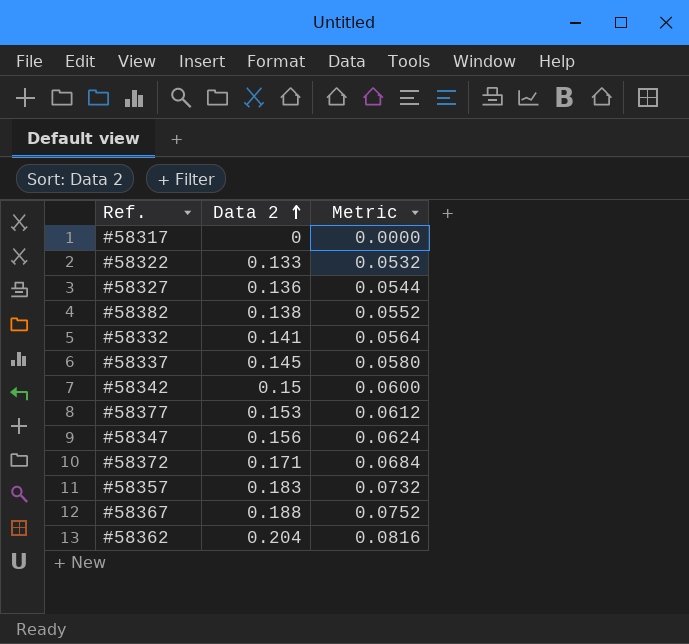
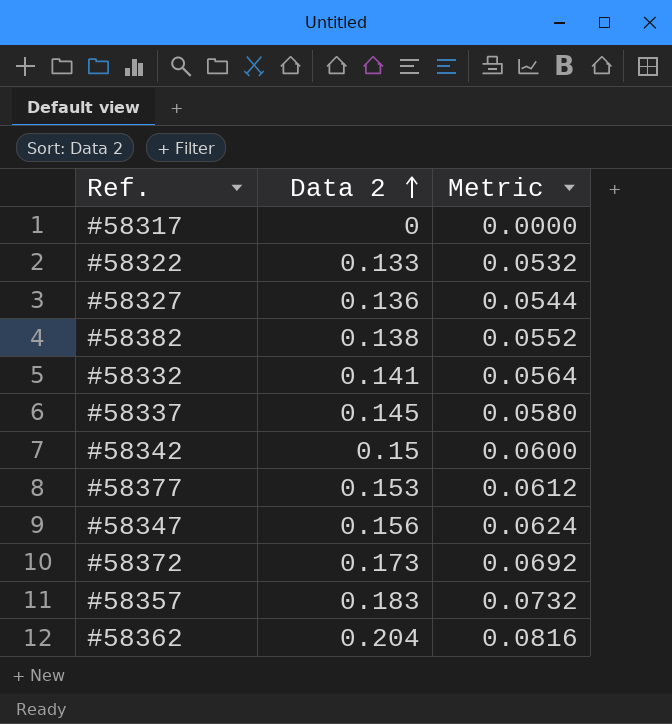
row #58367: 0.188 | 0.0752 -> none
#58372 | Data 2: 0.171 -> 0.173
#58372 | Metric: 0.0684 -> 0.0692

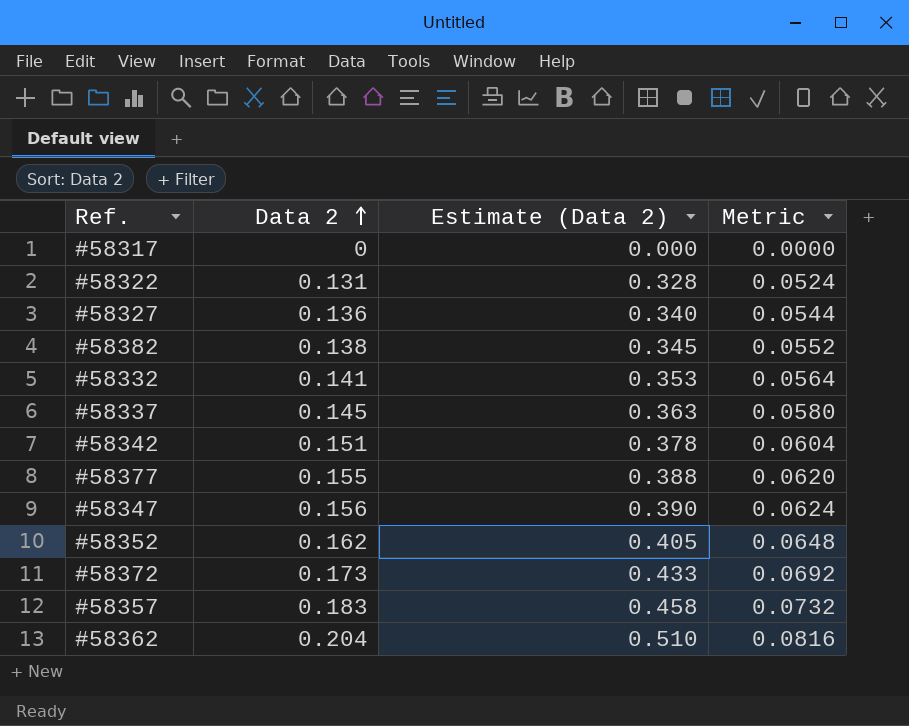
column Estimate (Data 2) | formula: none -> [Data 2] * 2.5
#58322 | Data 2: 0.133 -> 0.131
#58322 | Metric: 0.0532 -> 0.0524
#58342 | Data 2: 0.15 -> 0.151
#58342 | Metric: 0.0600 -> 0.0604
#58377 | Data 2: 0.153 -> 0.155
#58377 | Metric: 0.0612 -> 0.0620
row #58352: none -> 0.162 | 0.405 | 0.0648

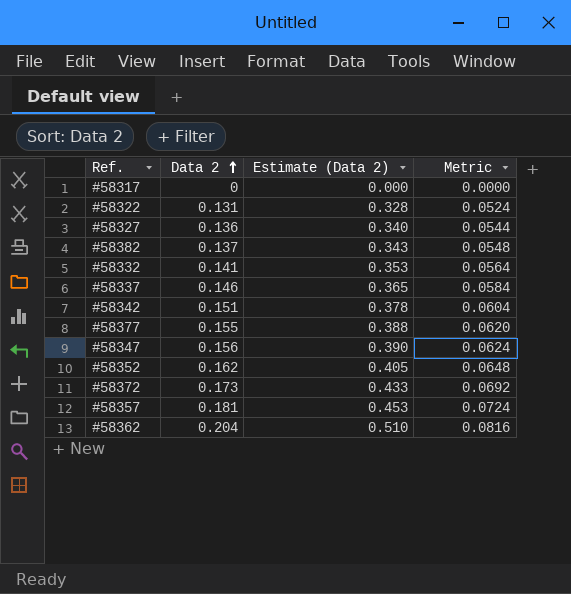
#58382 | Data 2: 0.138 -> 0.137
#58382 | Estimate (Data 2): 0.345 -> 0.343
#58382 | Metric: 0.0552 -> 0.0548
#58337 | Data 2: 0.145 -> 0.146
#58337 | Estimate (Data 2): 0.363 -> 0.365
#58337 | Metric: 0.0580 -> 0.0584
#58357 | Data 2: 0.183 -> 0.181
#58357 | Estimate (Data 2): 0.458 -> 0.453
#58357 | Metric: 0.0732 -> 0.0724

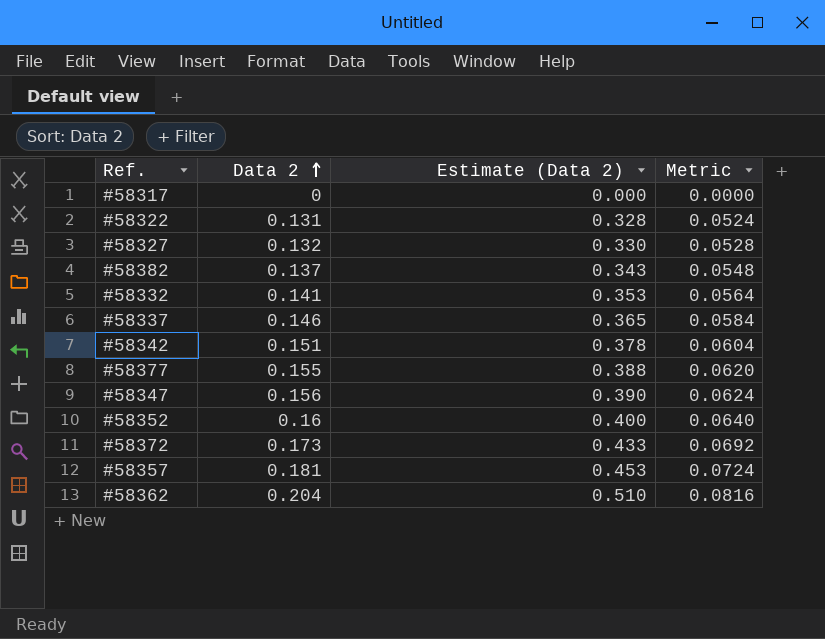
#58327 | Data 2: 0.136 -> 0.132
#58327 | Estimate (Data 2): 0.340 -> 0.330
#58327 | Metric: 0.0544 -> 0.0528
#58352 | Data 2: 0.162 -> 0.16
#58352 | Estimate (Data 2): 0.405 -> 0.400
#58352 | Metric: 0.0648 -> 0.0640

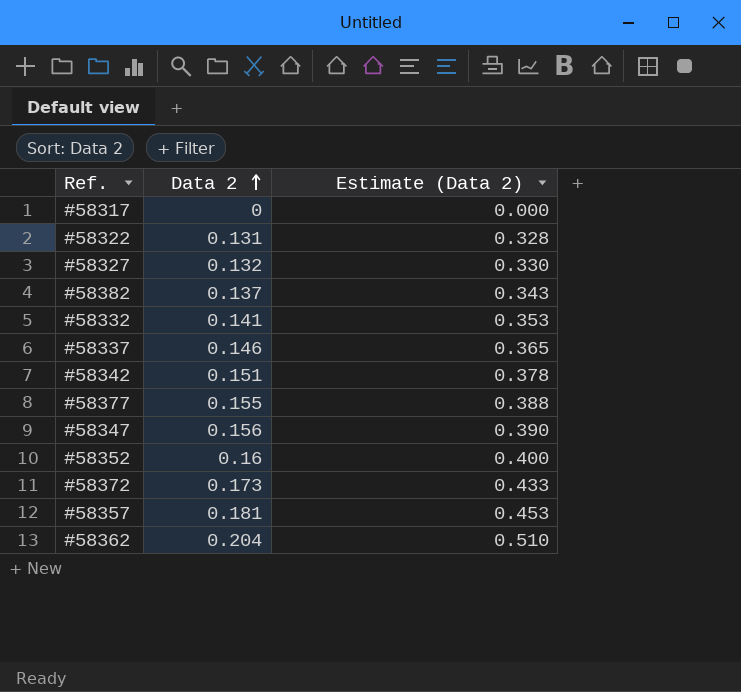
column Metric | formula: [Data 2] * 0.4 -> none

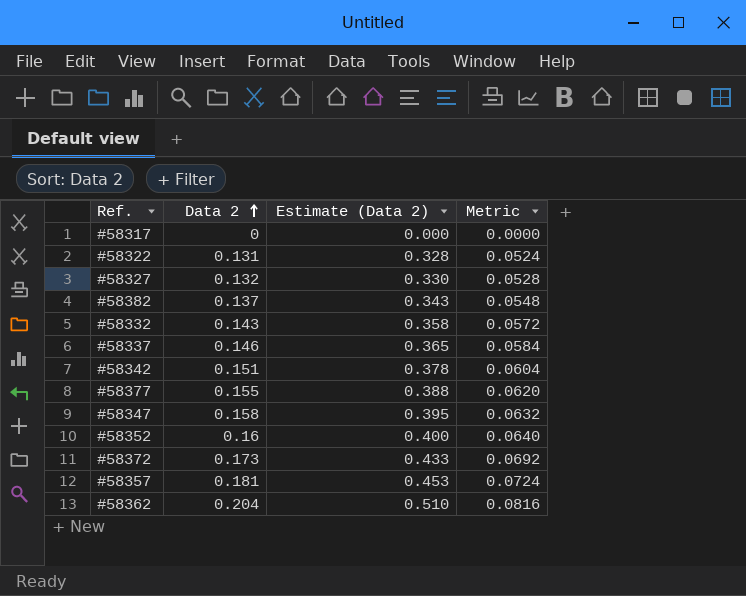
column Metric | formula: none -> [Data 2] * 0.4
#58332 | Data 2: 0.141 -> 0.143
#58332 | Estimate (Data 2): 0.353 -> 0.358
#58347 | Data 2: 0.156 -> 0.158
#58347 | Estimate (Data 2): 0.390 -> 0.395

